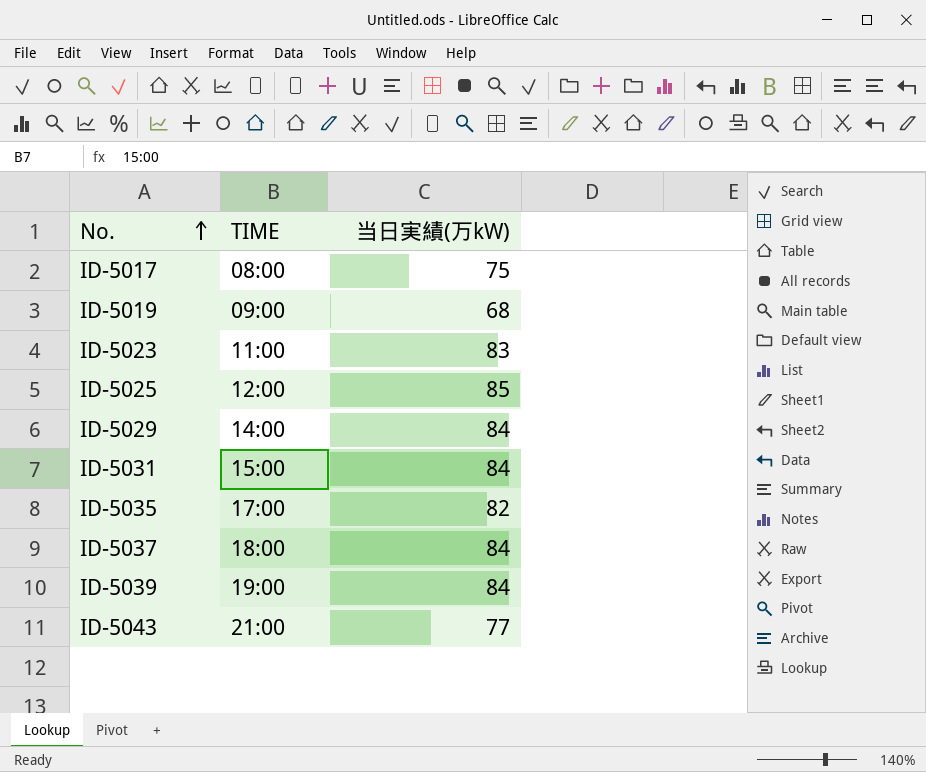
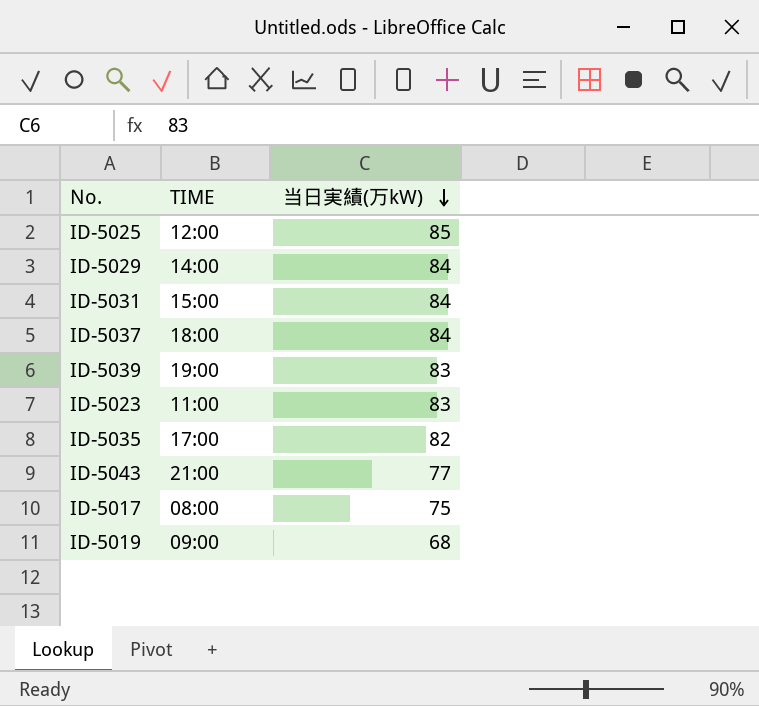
row order: No. ascending -> 当日実績(万kW) descending
ID-5039 | 当日実績(万kW): 84 -> 83

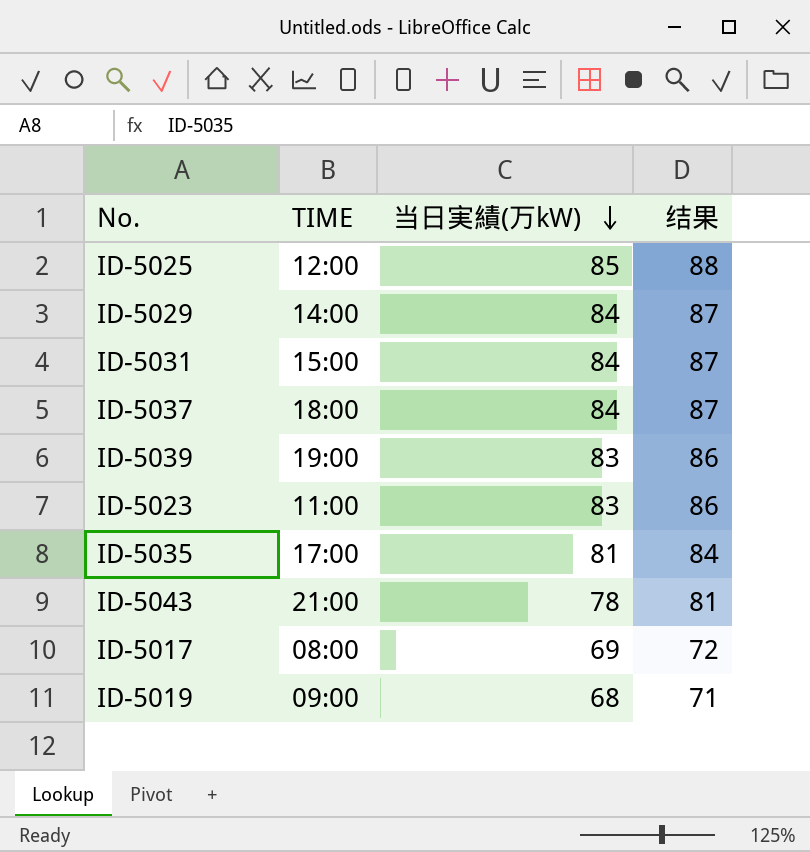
column 结果 | formula: none -> [当日実績(万kW)] + 3
ID-5035 | 当日実績(万kW): 82 -> 81
ID-5043 | 当日実績(万kW): 77 -> 78
ID-5017 | 当日実績(万kW): 75 -> 69

